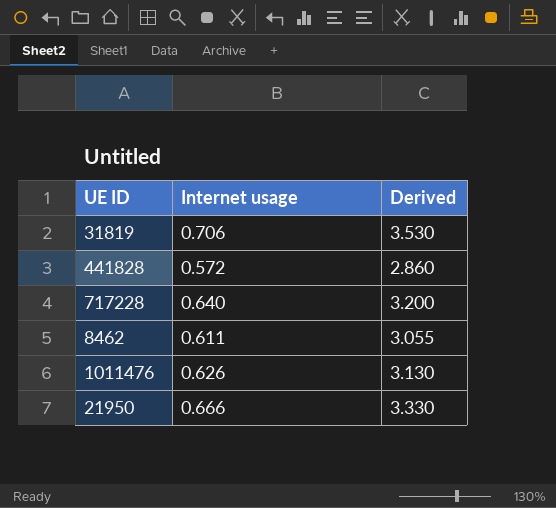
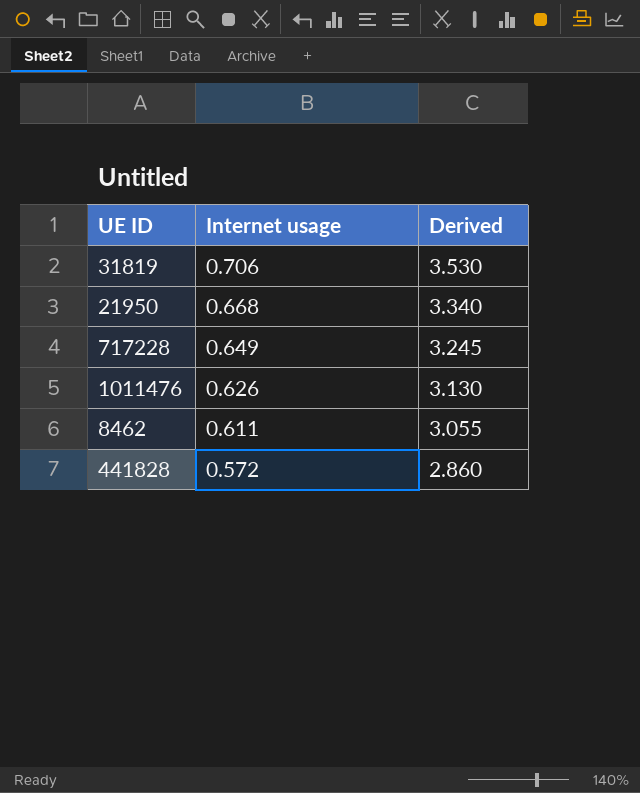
row order: none -> Internet usage descending
21950 | Internet usage: 0.666 -> 0.668
21950 | Derived: 3.330 -> 3.340
717228 | Internet usage: 0.640 -> 0.649
717228 | Derived: 3.200 -> 3.245

